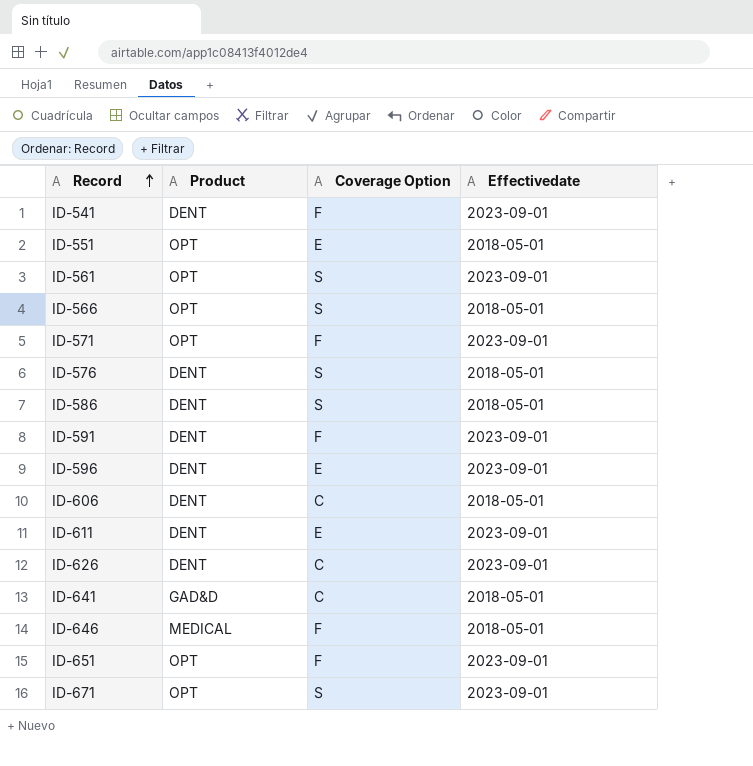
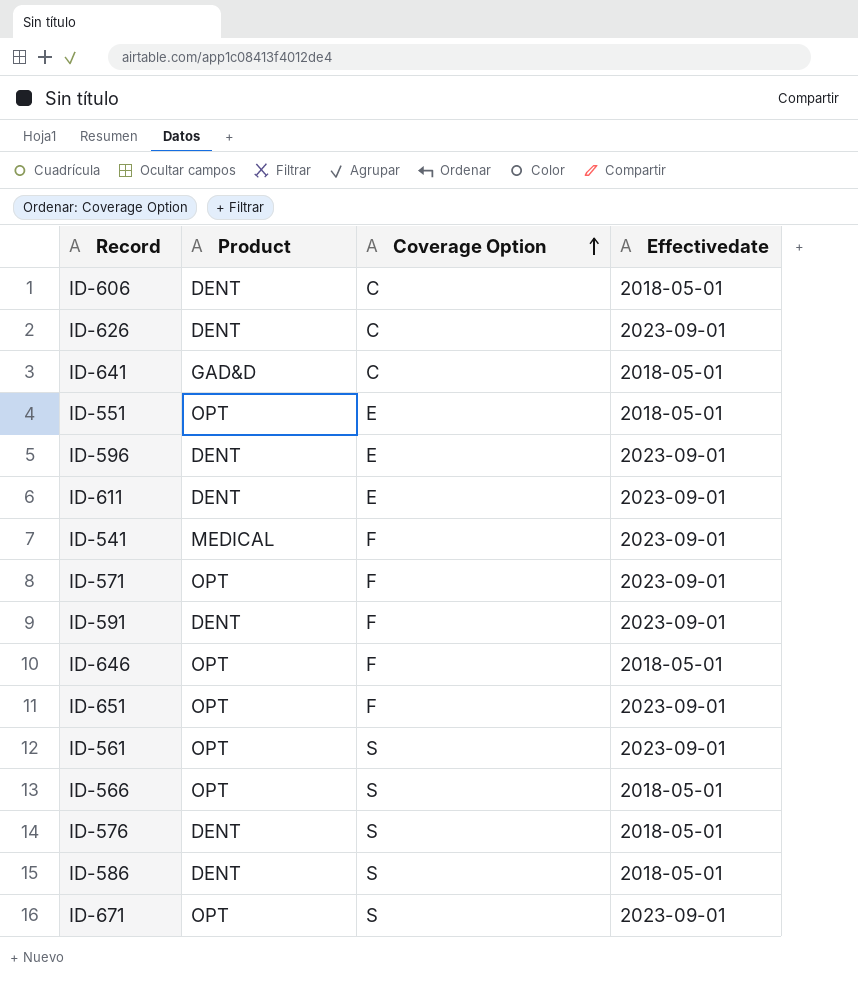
row order: Record ascending -> Coverage Option ascending
ID-541 | Product: DENT -> MEDICAL
ID-646 | Product: MEDICAL -> OPT

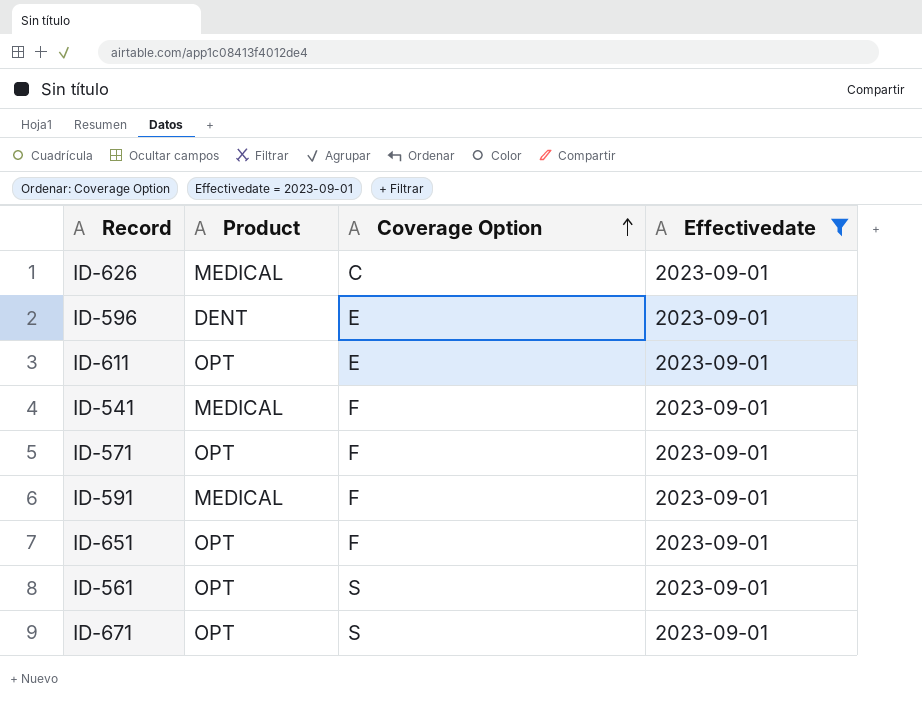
filter: none -> Effectivedate = 2023-09-01
ID-626 | Product: DENT -> MEDICAL
ID-611 | Product: DENT -> OPT
ID-591 | Product: DENT -> MEDICAL

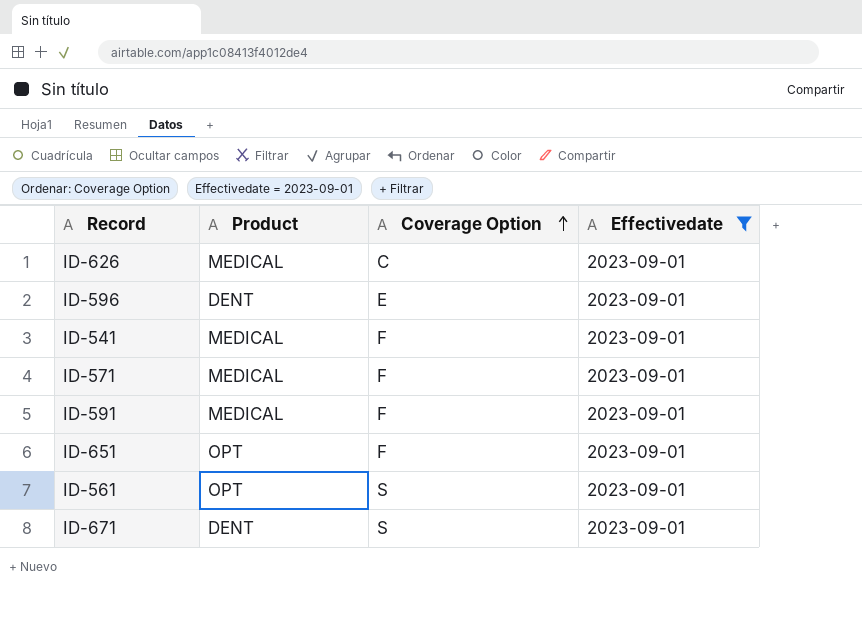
row ID-611: OPT | E | 2023-09-01 -> none
ID-571 | Product: OPT -> MEDICAL
ID-671 | Product: OPT -> DENT

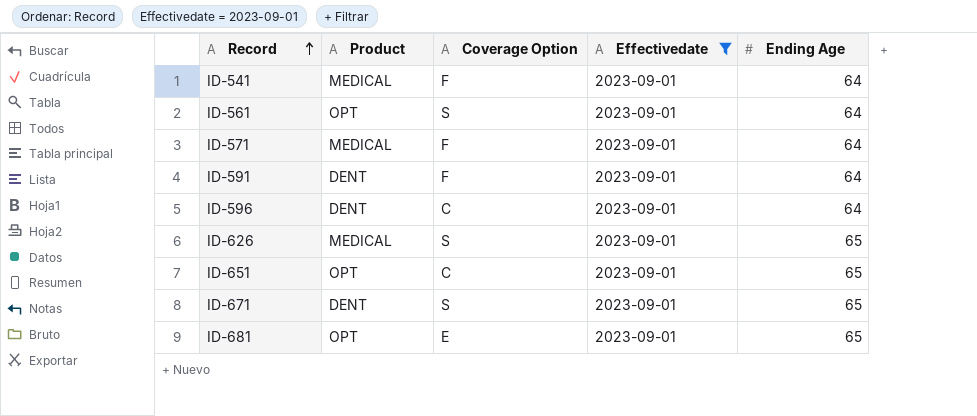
row order: Coverage Option ascending -> Record ascending
column Ending Age | position: none -> 5
ID-591 | Product: MEDICAL -> DENT
ID-596 | Coverage Option: E -> C
ID-626 | Coverage Option: C -> S
ID-651 | Coverage Option: F -> C
row ID-681: none -> OPT | E | 2023-09-01 | 65

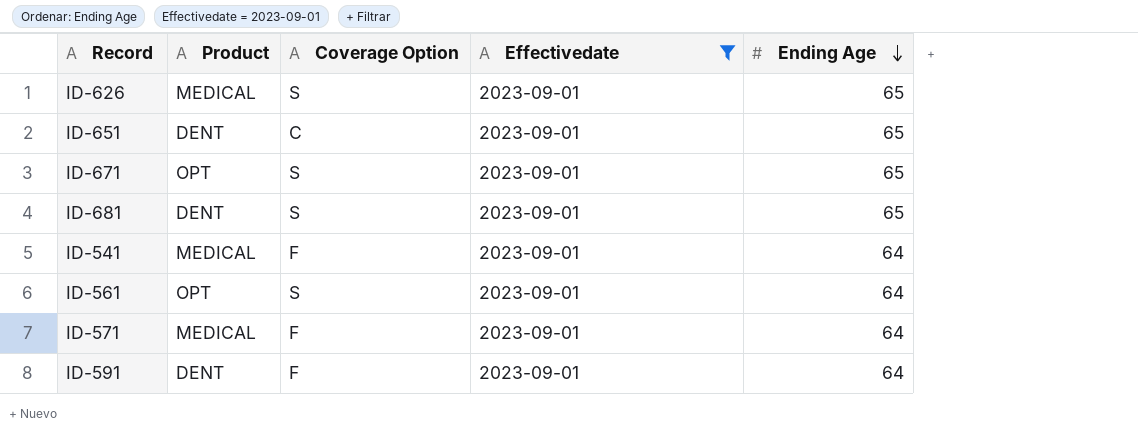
row order: Record ascending -> Ending Age descending
row ID-596: DENT | C | 2023-09-01 | 64 -> none
ID-651 | Product: OPT -> DENT
ID-671 | Product: DENT -> OPT
ID-681 | Product: OPT -> DENT
ID-681 | Coverage Option: E -> S

